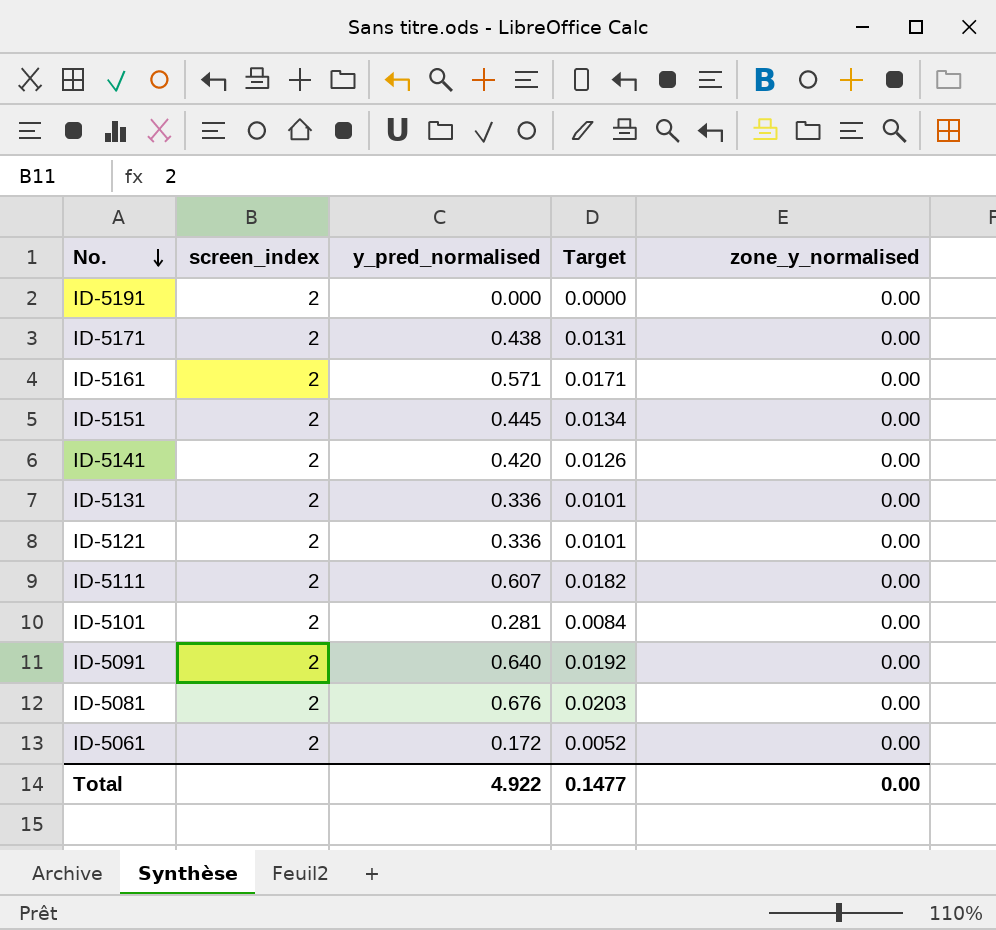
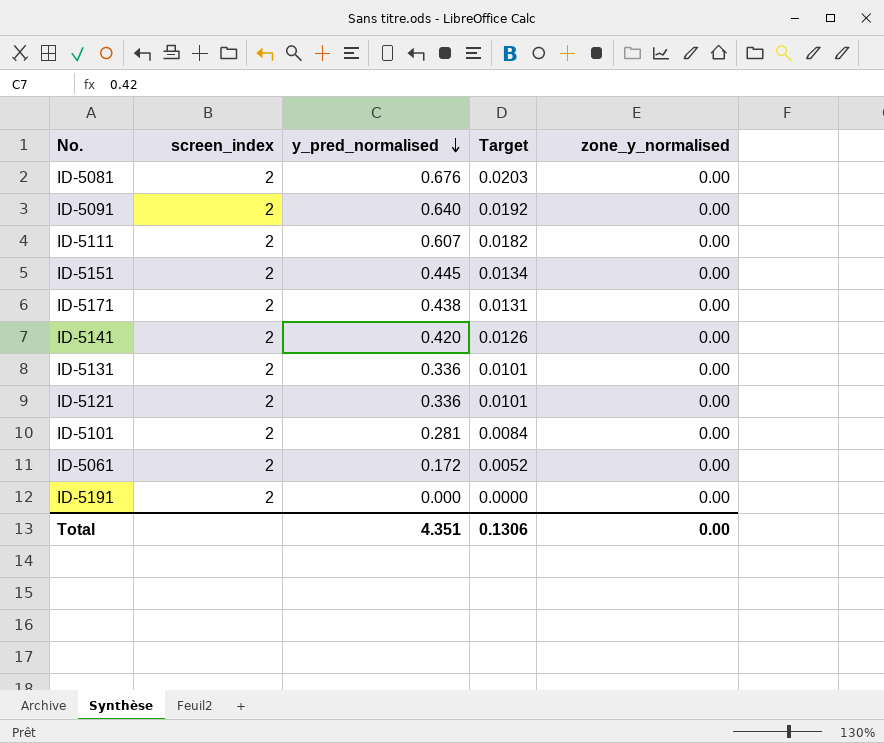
row order: No. descending -> y_pred_normalised descending
row ID-5161: 2 | 0.571 | 0.0171 | 0.00 -> none
Total | y_pred_normalised: 4.922 -> 4.351
Total | Target: 0.1477 -> 0.1306

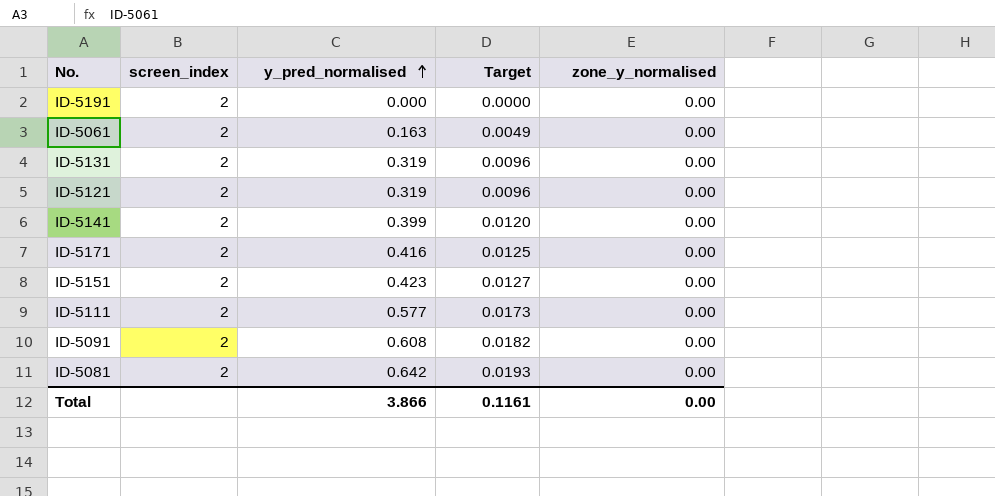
row order: y_pred_normalised descending -> y_pred_normalised ascending
row ID-5101: 2 | 0.281 | 0.0084 | 0.00 -> none
ID-5061 | y_pred_normalised: 0.172 -> 0.163
ID-5061 | Target: 0.0052 -> 0.0049
ID-5131 | y_pred_normalised: 0.336 -> 0.319
ID-5131 | Target: 0.0101 -> 0.0096
ID-5121 | y_pred_normalised: 0.336 -> 0.319
ID-5121 | Target: 0.0101 -> 0.0096
ID-5141 | y_pred_normalised: 0.420 -> 0.399
ID-5141 | Target: 0.0126 -> 0.0120
ID-5171 | y_pred_normalised: 0.438 -> 0.416
ID-5171 | Target: 0.0131 -> 0.0125
ID-5151 | y_pred_normalised: 0.445 -> 0.423
ID-5151 | Target: 0.0134 -> 0.0127
ID-5111 | y_pred_normalised: 0.607 -> 0.577
ID-5111 | Target: 0.0182 -> 0.0173
ID-5091 | y_pred_normalised: 0.640 -> 0.608
ID-5091 | Target: 0.0192 -> 0.0182
ID-5081 | y_pred_normalised: 0.676 -> 0.642
ID-5081 | Target: 0.0203 -> 0.0193
Total | y_pred_normalised: 4.351 -> 3.866
Total | Target: 0.1306 -> 0.1161

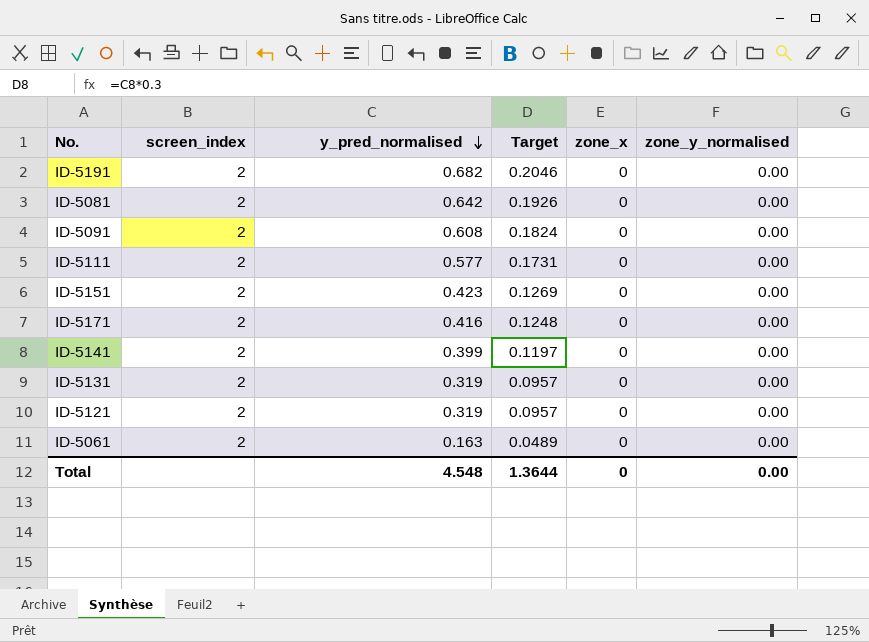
row order: y_pred_normalised ascending -> y_pred_normalised descending
column Target | formula: [y_pred_normalised] * 0.03 -> [y_pred_normalised] * 0.3
column zone_x | position: none -> 5
ID-5191 | y_pred_normalised: 0.000 -> 0.682
Total | y_pred_normalised: 3.866 -> 4.548
Total | Target: 0.1161 -> 1.3644

